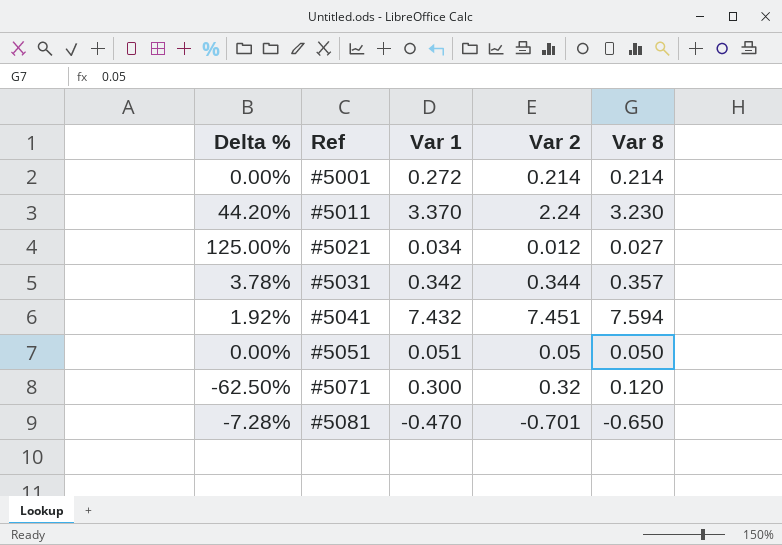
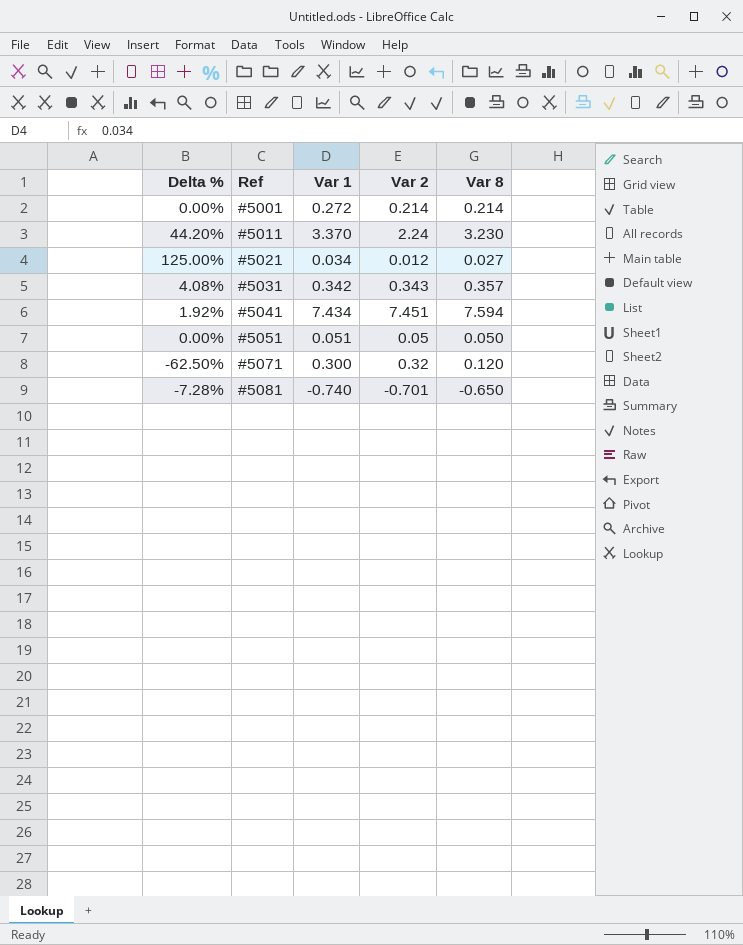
#5031 | Delta %: 3.78% -> 4.08%
#5031 | Var 2: 0.344 -> 0.343
#5041 | Var 1: 7.432 -> 7.434
#5081 | Var 1: -0.470 -> -0.740

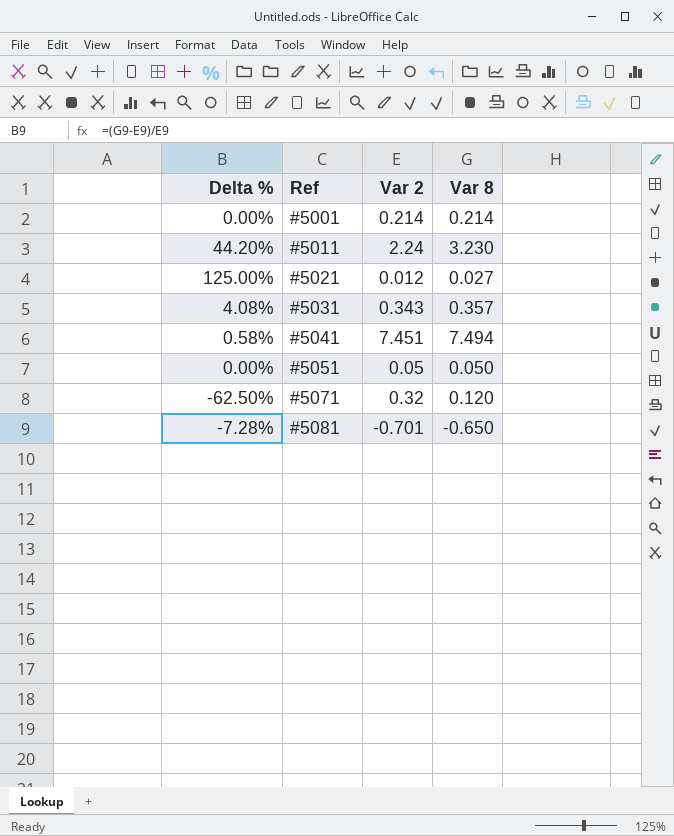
column Var 1 | position: 3 -> none
#5041 | Delta %: 1.92% -> 0.58%
#5041 | Var 8: 7.594 -> 7.494

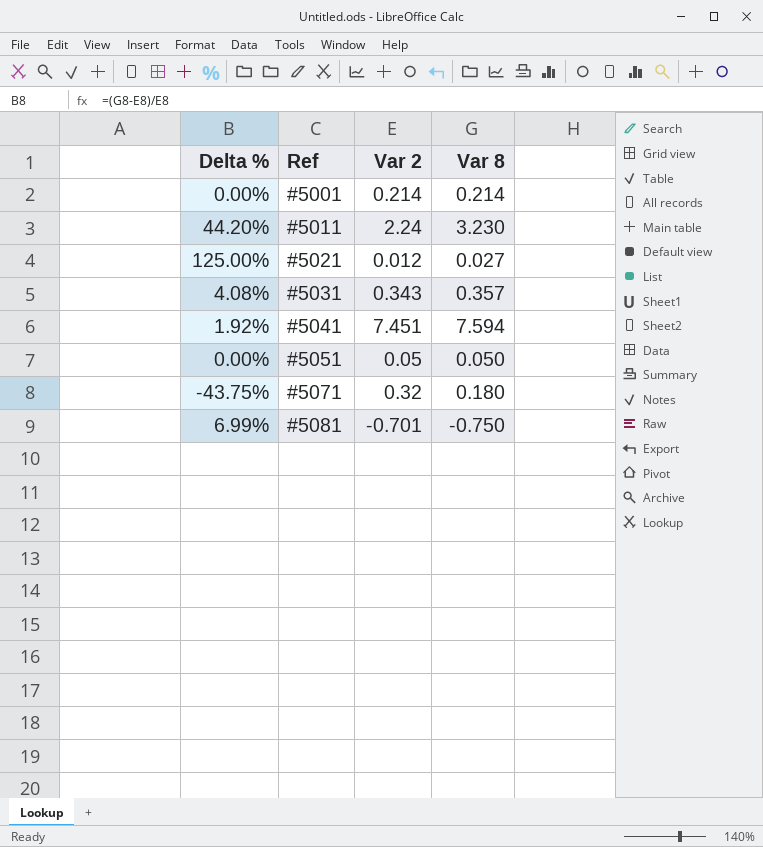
#5041 | Delta %: 0.58% -> 1.92%
#5041 | Var 8: 7.494 -> 7.594
#5071 | Delta %: -62.50% -> -43.75%
#5071 | Var 8: 0.120 -> 0.180
#5081 | Delta %: -7.28% -> 6.99%
#5081 | Var 8: -0.650 -> -0.750

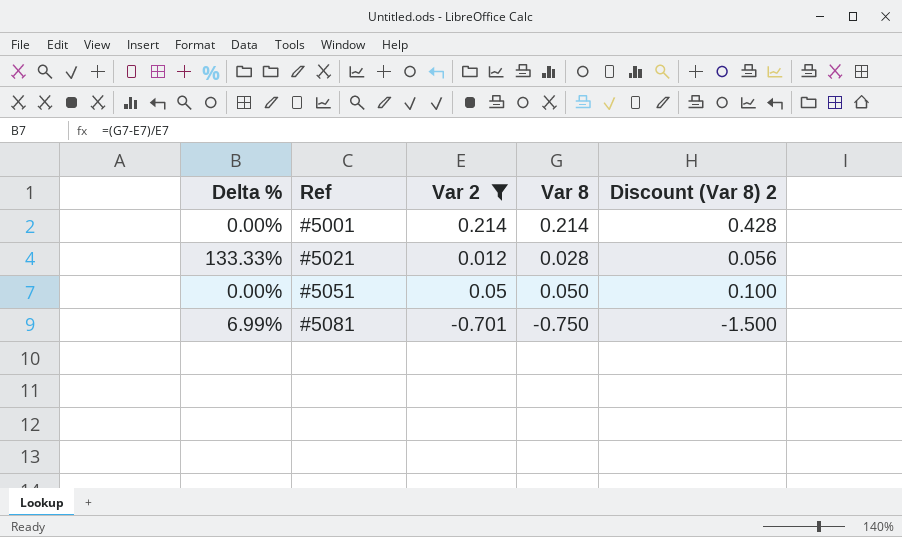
filter: none -> Var 2 <= 0.214
column Discount (Var 8) 2 | formula: none -> [Var 8] * 2
#5021 | Delta %: 125.00% -> 133.33%
#5021 | Var 8: 0.027 -> 0.028

